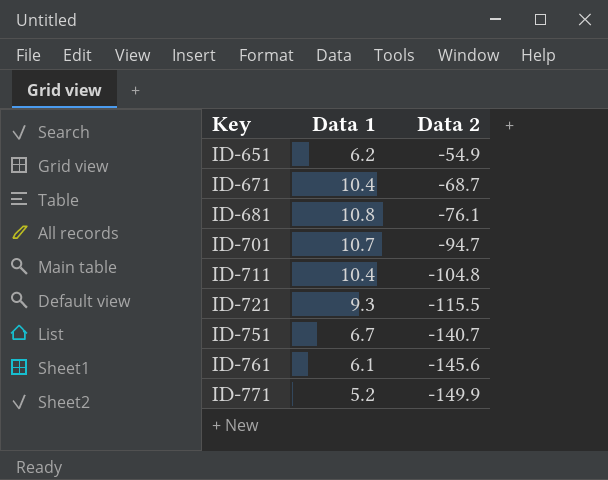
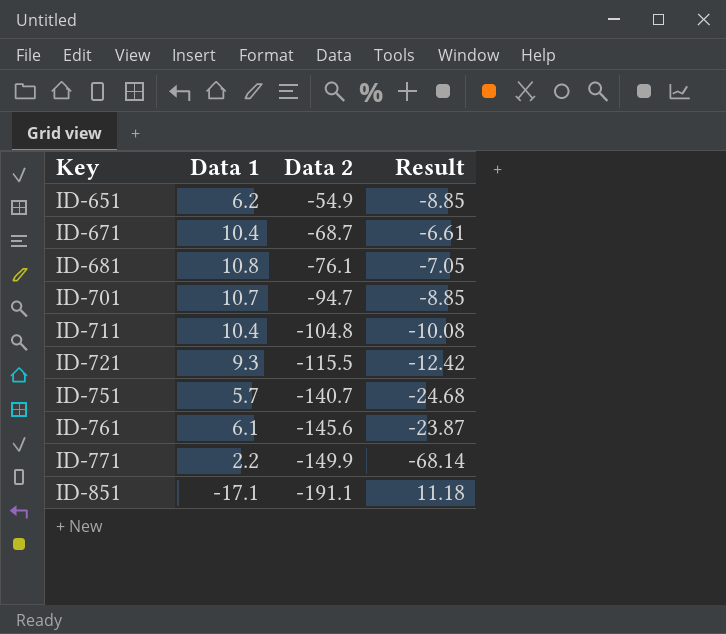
column Result | formula: none -> [Data 2] / [Data 1]
ID-751 | Data 1: 6.7 -> 5.7
ID-771 | Data 1: 5.2 -> 2.2
row ID-851: none -> -17.1 | -191.1 | 11.18

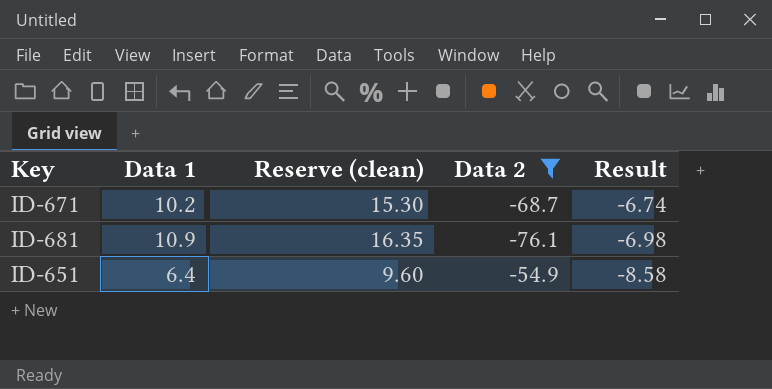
filter: none -> Data 2 >= -76.1
row order: Key ascending -> Result descending
column Reserve (clean) | formula: none -> [Data 1] * 1.5
ID-671 | Data 1: 10.4 -> 10.2
ID-671 | Result: -6.61 -> -6.74
ID-681 | Data 1: 10.8 -> 10.9
ID-681 | Result: -7.05 -> -6.98
ID-651 | Data 1: 6.2 -> 6.4
ID-651 | Result: -8.85 -> -8.58

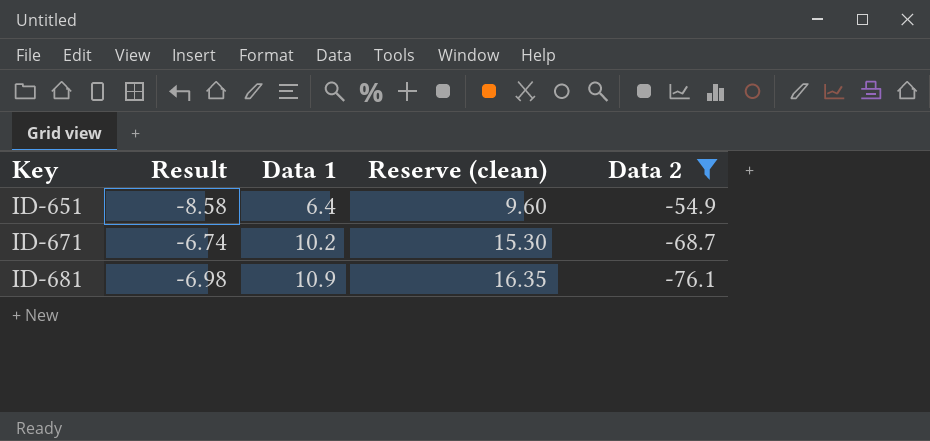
row order: Result descending -> Key ascending
column Result | position: 5 -> 2

